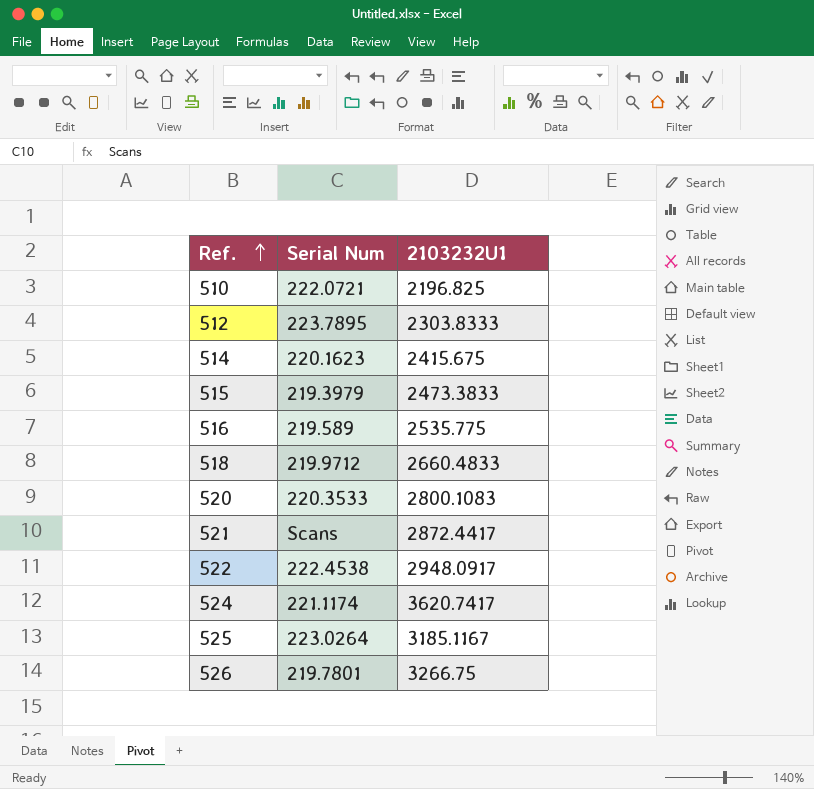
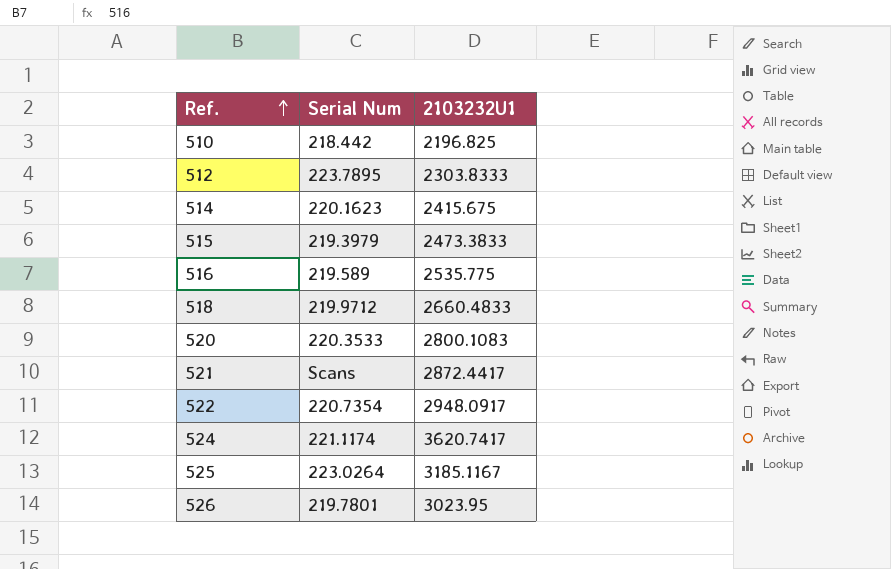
510 | Serial Num: 222.0721 -> 218.442
522 | Serial Num: 222.4538 -> 220.7354
526 | 2103232U1: 3266.75 -> 3023.95

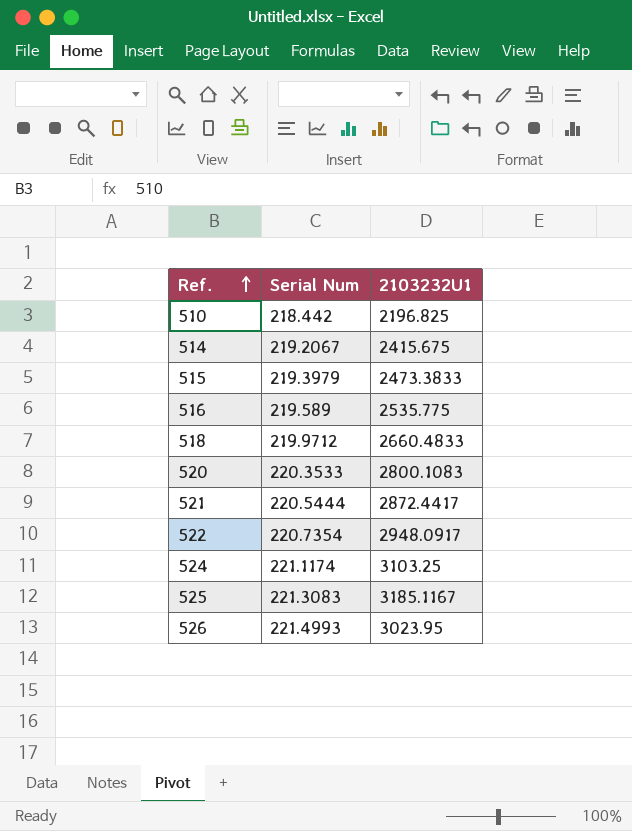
row 512: 223.7895 | 2303.8333 -> none
514 | Serial Num: 220.1623 -> 219.2067
521 | Serial Num: Scans -> 220.5444
524 | 2103232U1: 3620.7417 -> 3103.25
525 | Serial Num: 223.0264 -> 221.3083
526 | Serial Num: 219.7801 -> 221.4993

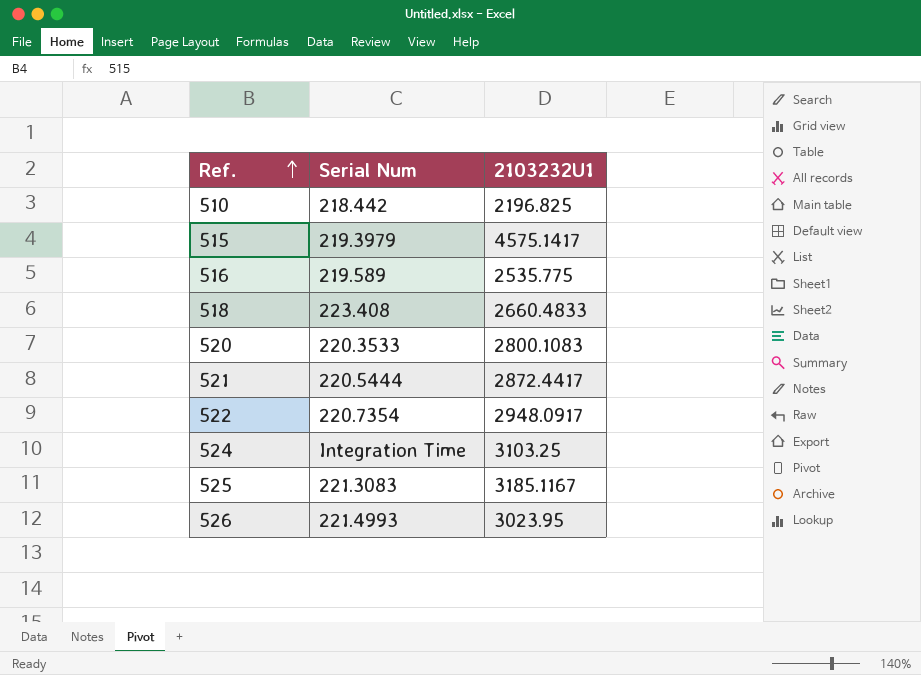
row 514: 219.2067 | 2415.675 -> none
515 | 2103232U1: 2473.3833 -> 4575.1417
518 | Serial Num: 219.9712 -> 223.408
524 | Serial Num: 221.1174 -> Integration Time

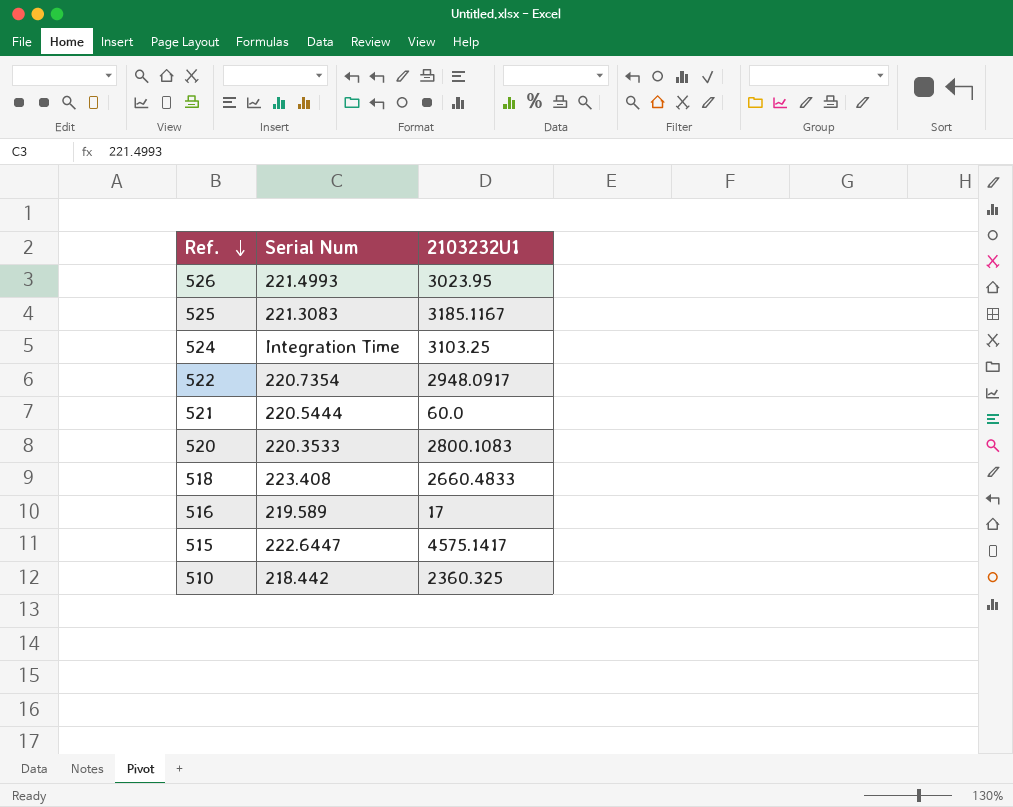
row order: Ref. ascending -> Ref. descending
521 | 2103232U1: 2872.4417 -> 60.0
516 | 2103232U1: 2535.775 -> 17
515 | Serial Num: 219.3979 -> 222.6447
510 | 2103232U1: 2196.825 -> 2360.325

